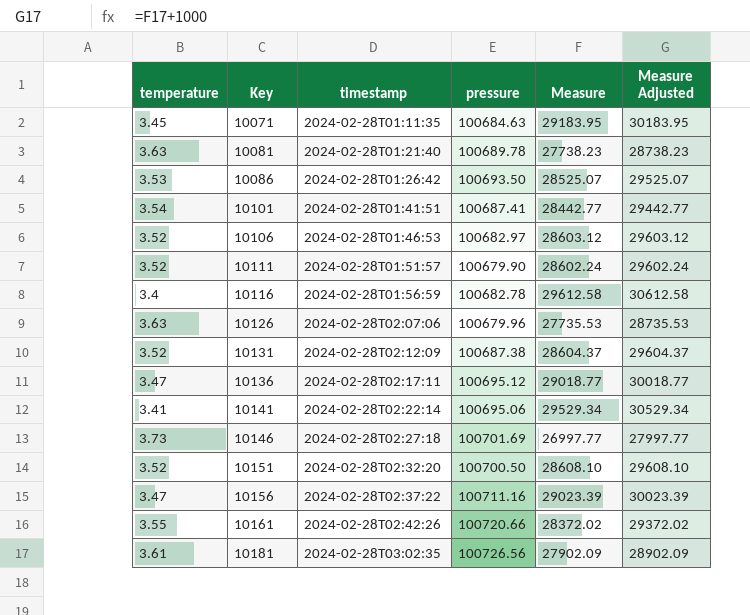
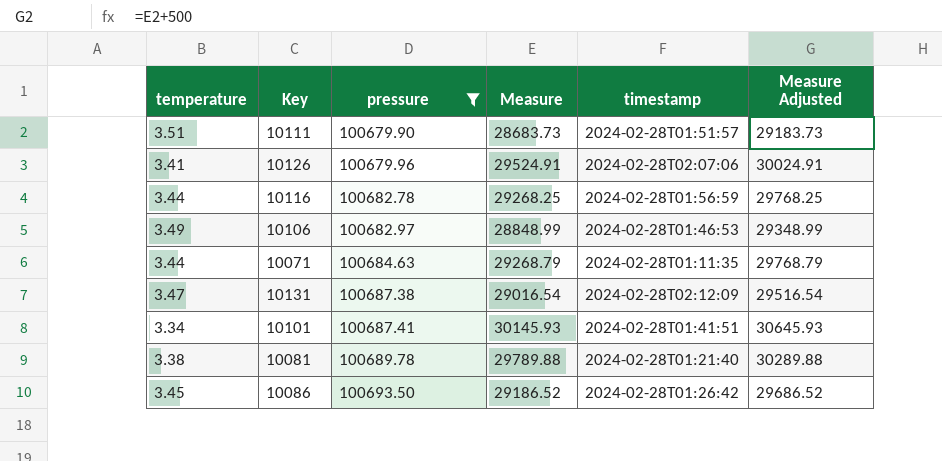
filter: none -> pressure <= 100693.50
row order: Key ascending -> pressure ascending
column timestamp | position: 3 -> 5
column Measure Adjusted | formula: [Measure] + 1000 -> [Measure] + 500
10111 | temperature: 3.52 -> 3.51
10111 | Measure: 28602.24 -> 28683.73
10126 | temperature: 3.63 -> 3.41
10126 | Measure: 27735.53 -> 29524.91
10116 | temperature: 3.4 -> 3.44
10116 | Measure: 29612.58 -> 29268.25
10106 | temperature: 3.52 -> 3.49
10106 | Measure: 28603.12 -> 28848.99
10071 | temperature: 3.45 -> 3.44
10071 | Measure: 29183.95 -> 29268.79
10131 | temperature: 3.52 -> 3.47
10131 | Measure: 28604.37 -> 29016.54
10101 | temperature: 3.54 -> 3.34
10101 | Measure: 28442.77 -> 30145.93
10081 | temperature: 3.63 -> 3.38
10081 | Measure: 27738.23 -> 29789.88
10086 | temperature: 3.53 -> 3.45
10086 | Measure: 28525.07 -> 29186.52

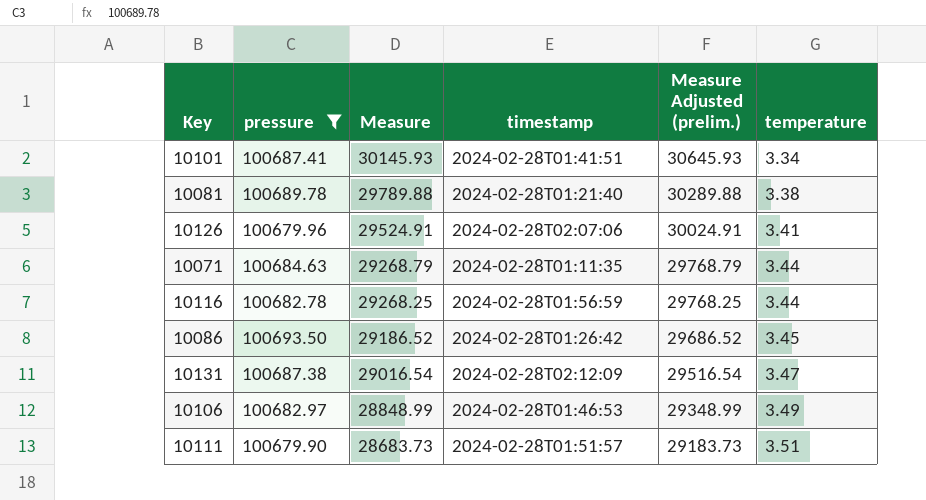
row order: pressure ascending -> Measure descending
column name: Measure Adjusted -> Measure Adjusted (prelim.)
column temperature | position: 1 -> 6

